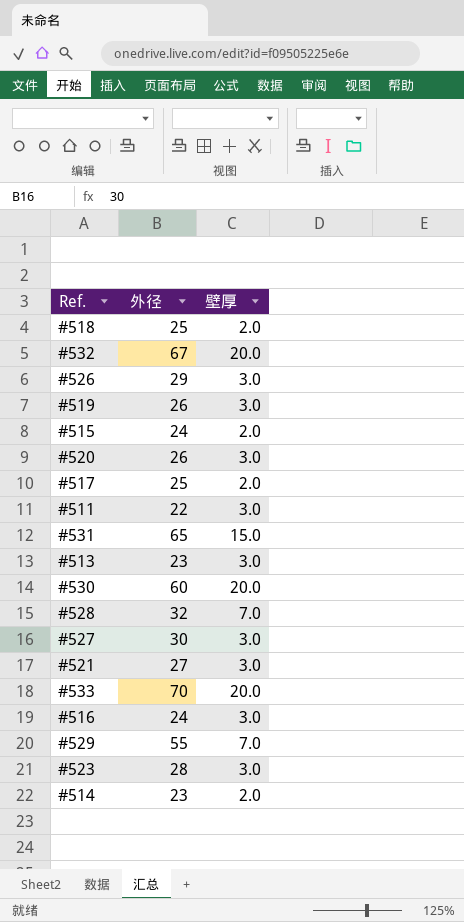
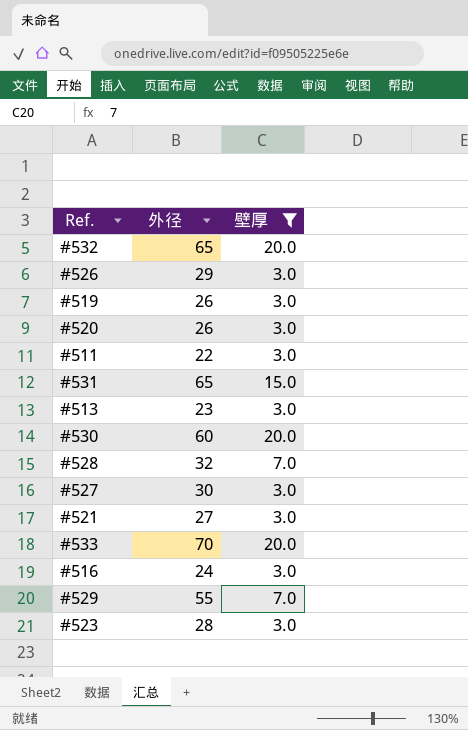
filter: none -> 壁厚 != 2.0
#532 | 外径: 67 -> 65

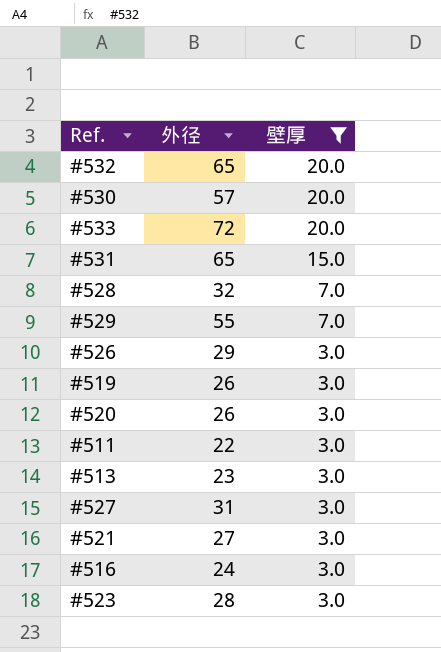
row order: none -> 壁厚 descending
#530 | 外径: 60 -> 57
#533 | 外径: 70 -> 72
#527 | 外径: 30 -> 31

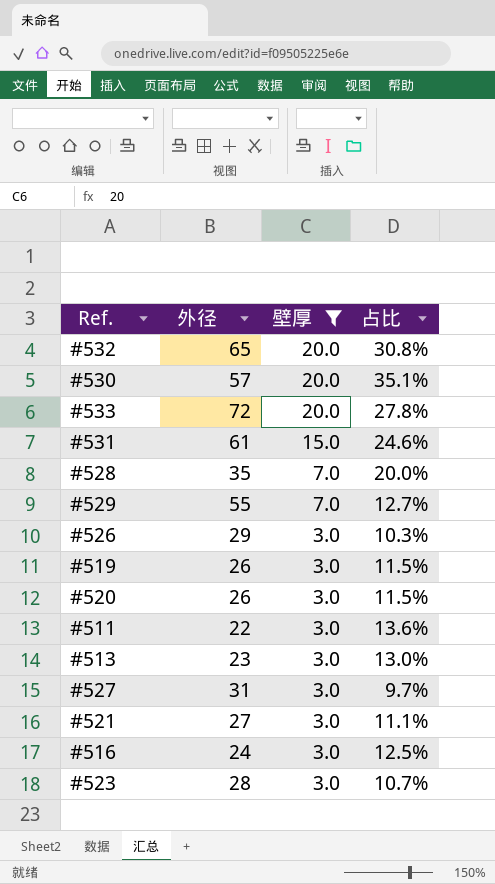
column 占比 | formula: none -> [壁厚] / [外径]
#531 | 外径: 65 -> 61
#528 | 外径: 32 -> 35

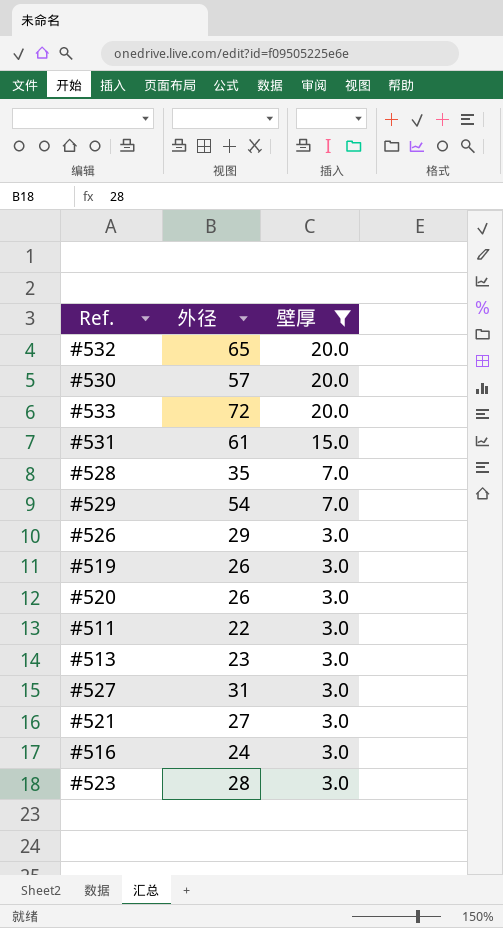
column 占比 | formula: [壁厚] / [外径] -> none
#529 | 外径: 55 -> 54

